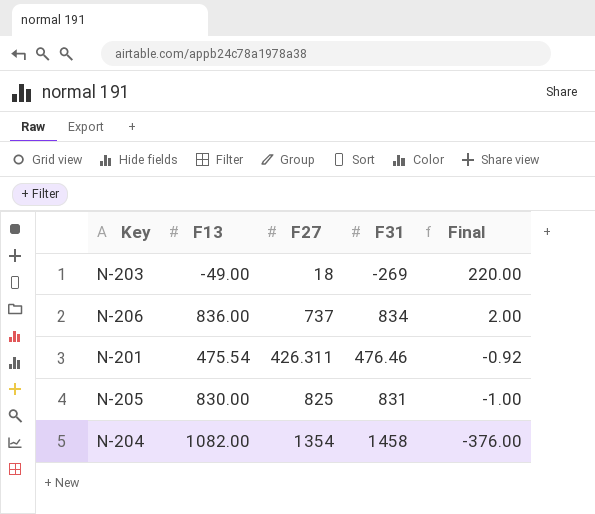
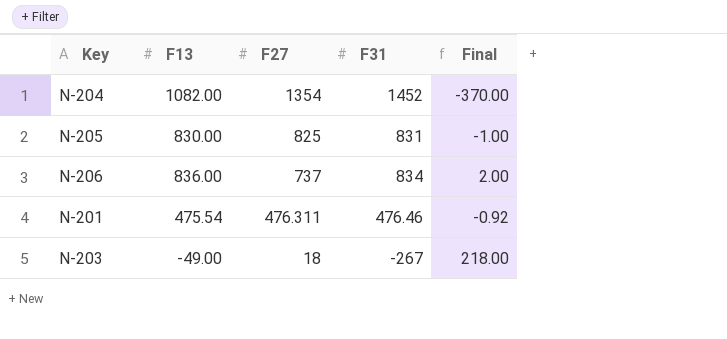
row order: Final descending -> F27 descending
N-204 | F31: 1458 -> 1452
N-204 | Final: -376.00 -> -370.00
N-201 | F27: 426.311 -> 476.311
N-203 | F31: -269 -> -267
N-203 | Final: 220.00 -> 218.00

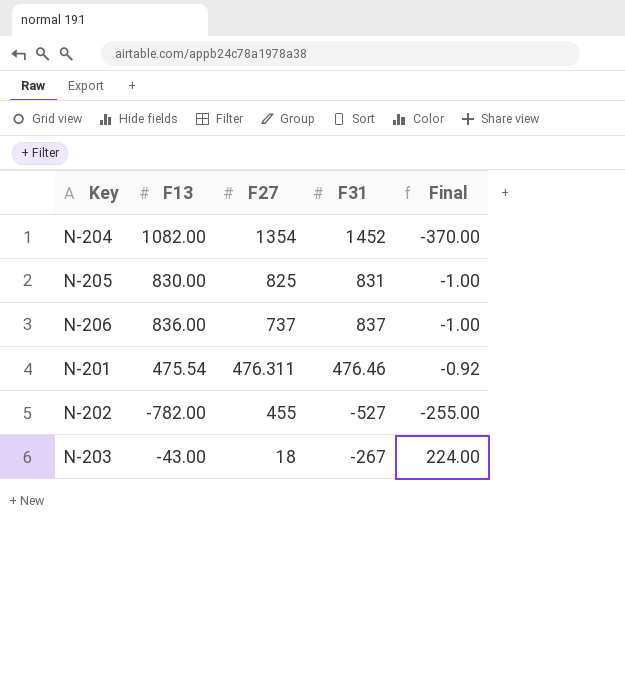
N-206 | F31: 834 -> 837
N-206 | Final: 2.00 -> -1.00
row N-202: none -> -782.00 | 455 | -527 | -255.00
N-203 | F13: -49.00 -> -43.00
N-203 | Final: 218.00 -> 224.00

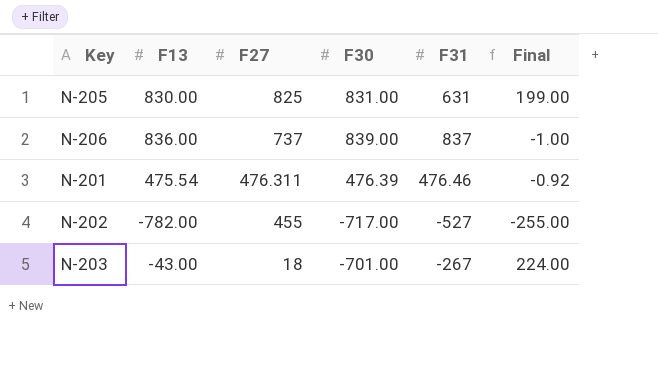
column F30 | position: none -> 4
row N-204: 1082.00 | 1354 | 1452 | -370.00 -> none
N-205 | F31: 831 -> 631
N-205 | Final: -1.00 -> 199.00

